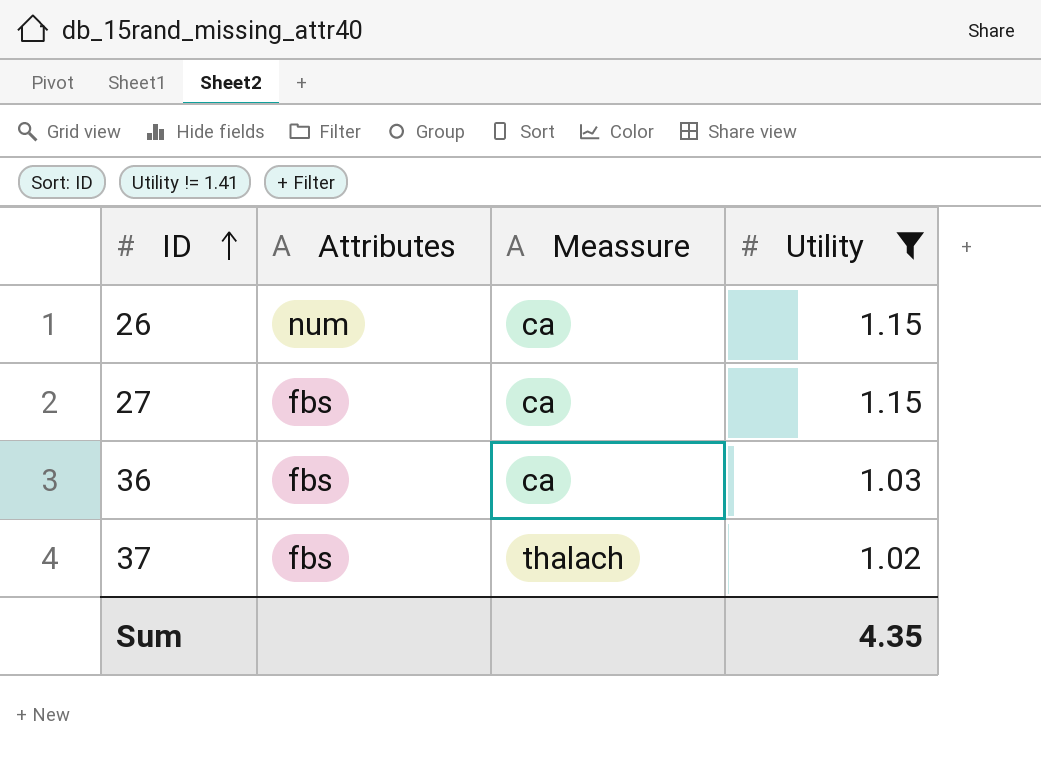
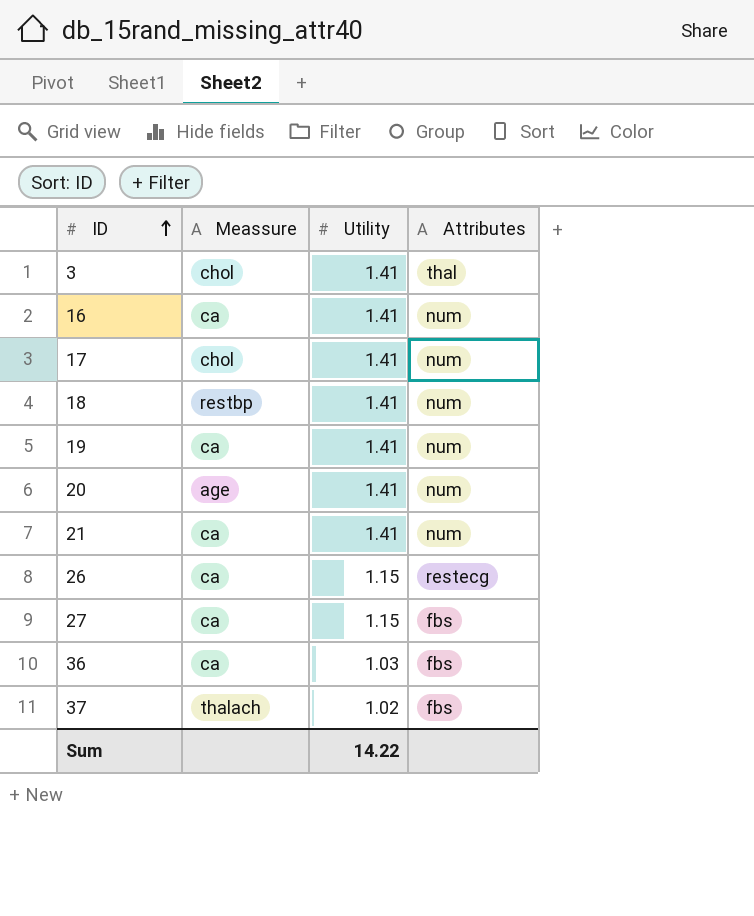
filter: Utility != 1.41 -> none
column Attributes | position: 2 -> 4
26 | Attributes: num -> restecg
Sum | Utility: 4.35 -> 14.22

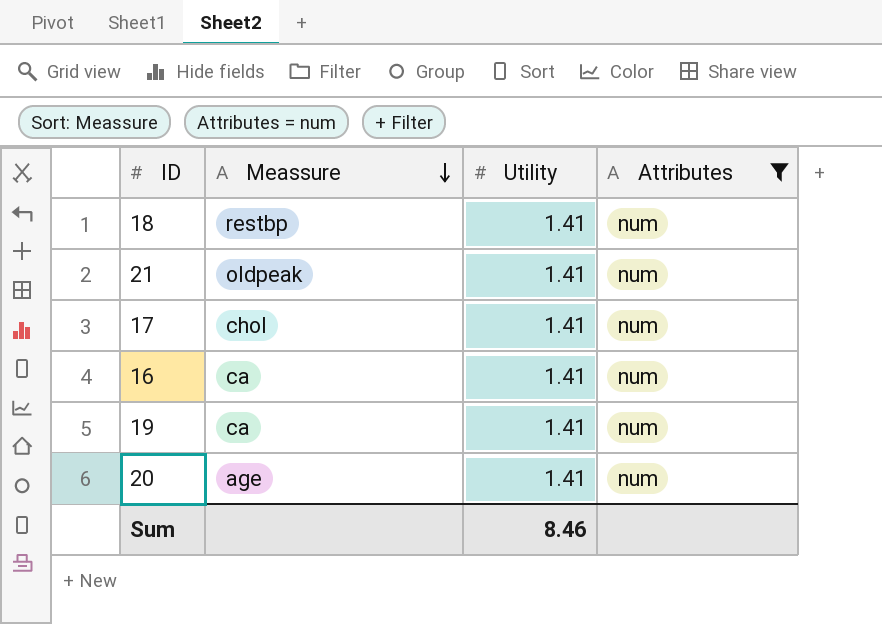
filter: none -> Attributes = num
row order: ID ascending -> Meassure descending
21 | Meassure: ca -> oldpeak
Sum | Utility: 14.22 -> 8.46

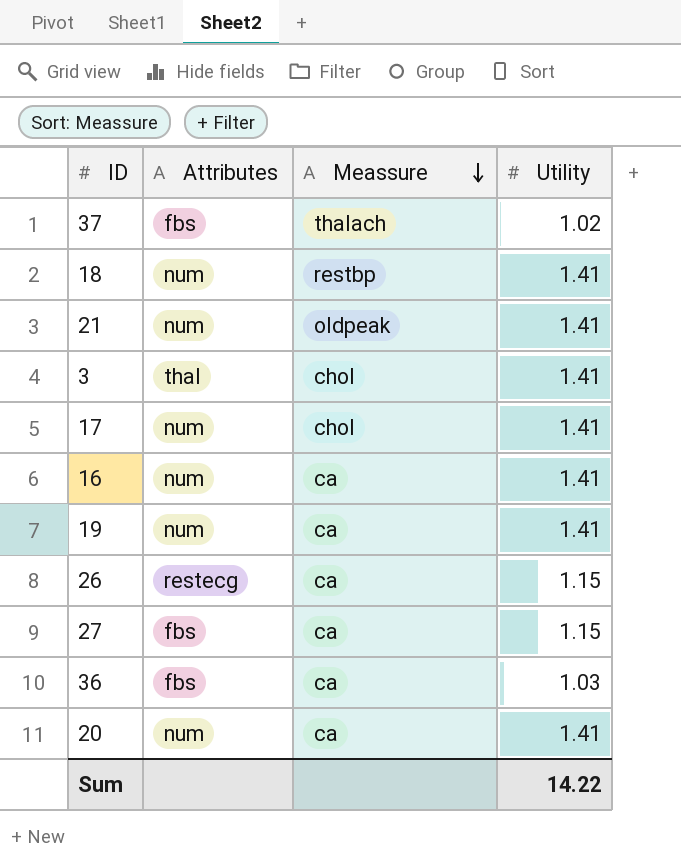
filter: Attributes = num -> none
column Attributes | position: 4 -> 2
20 | Meassure: age -> ca
Sum | Utility: 8.46 -> 14.22

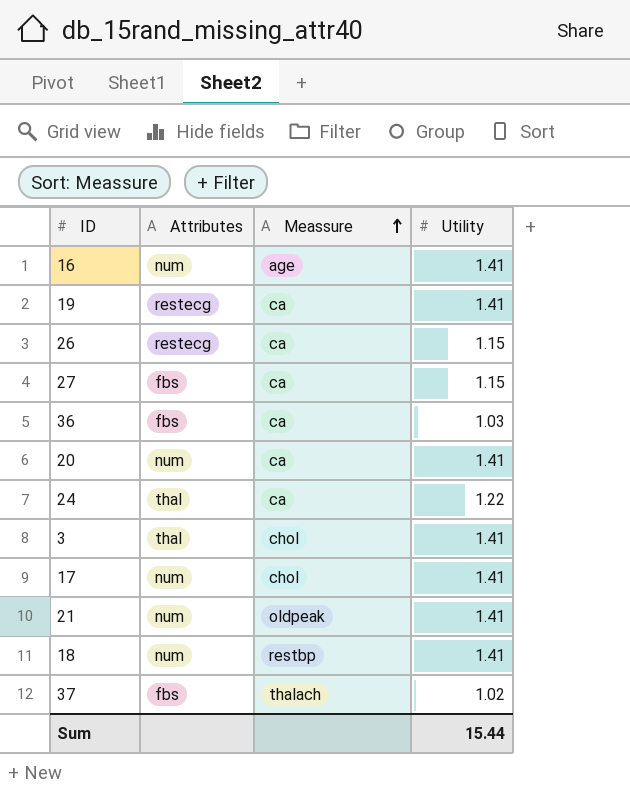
row order: Meassure descending -> Meassure ascending
16 | Meassure: ca -> age
19 | Attributes: num -> restecg
row 24: none -> thal | ca | 1.22
Sum | Utility: 14.22 -> 15.44

